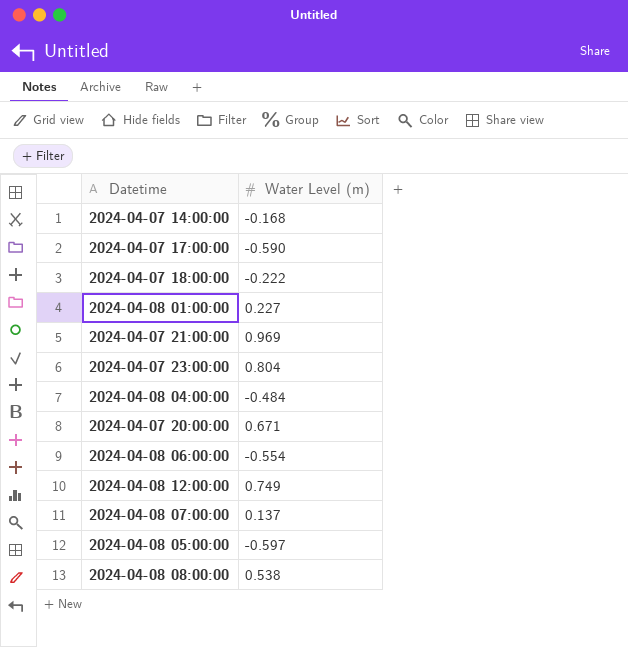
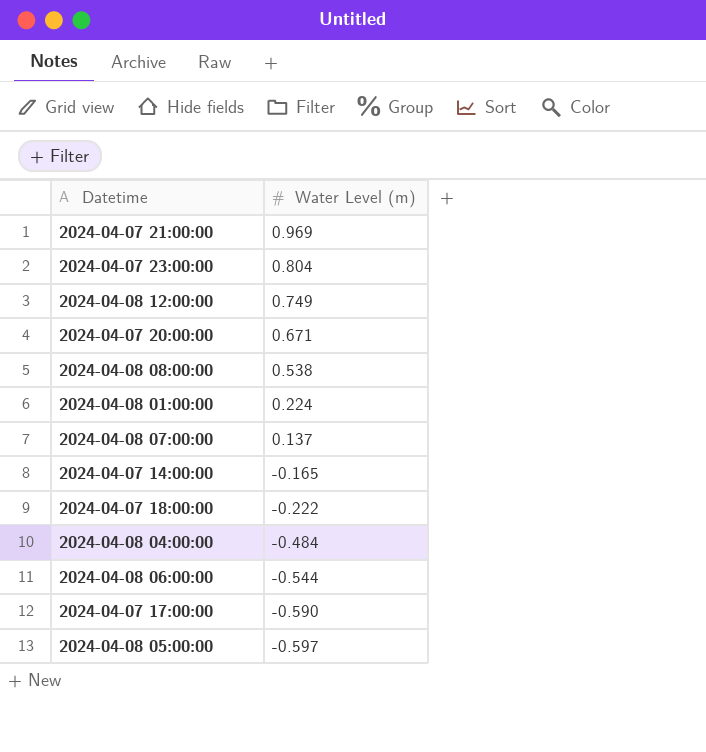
row order: none -> Water Level (m) descending
2024-04-08 01:00:00 | Water Level (m): 0.227 -> 0.224
2024-04-07 14:00:00 | Water Level (m): -0.168 -> -0.165
2024-04-08 06:00:00 | Water Level (m): -0.554 -> -0.544

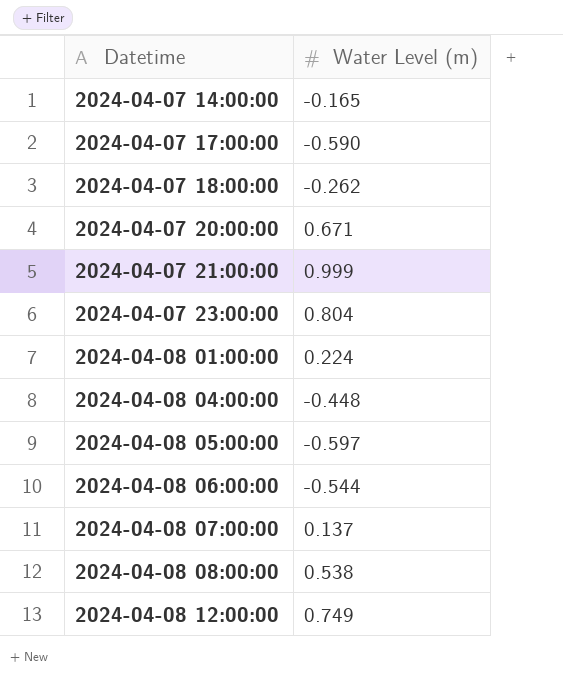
row order: Water Level (m) descending -> Datetime ascending
2024-04-07 18:00:00 | Water Level (m): -0.222 -> -0.262
2024-04-07 21:00:00 | Water Level (m): 0.969 -> 0.999
2024-04-08 04:00:00 | Water Level (m): -0.484 -> -0.448

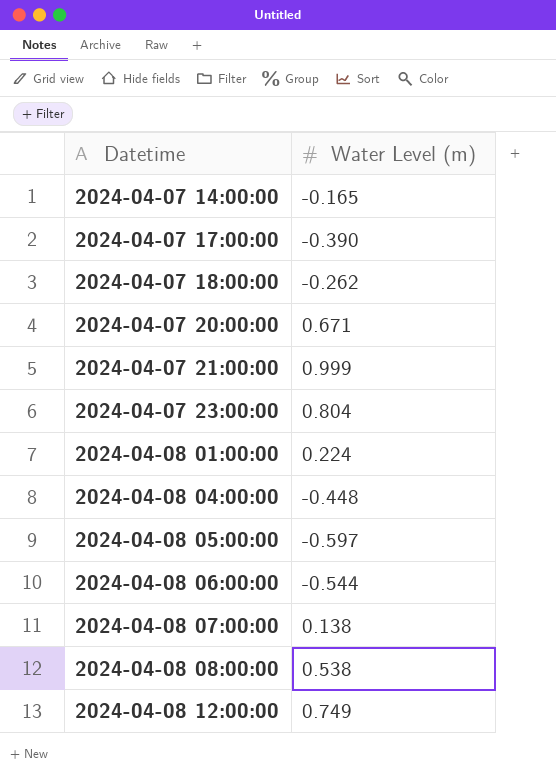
2024-04-07 17:00:00 | Water Level (m): -0.590 -> -0.390
2024-04-08 07:00:00 | Water Level (m): 0.137 -> 0.138

